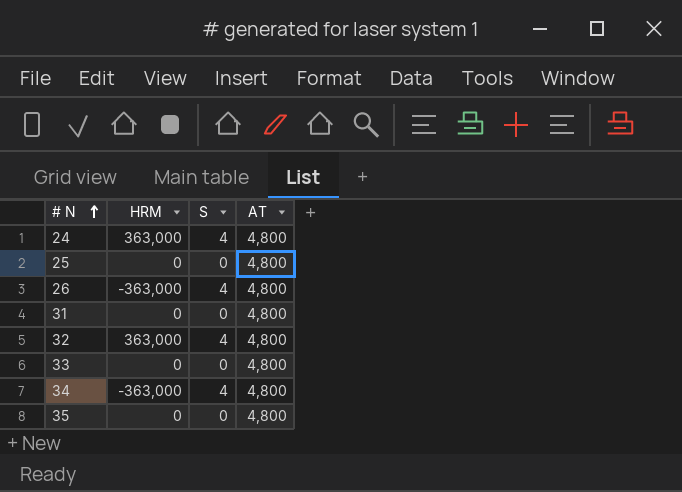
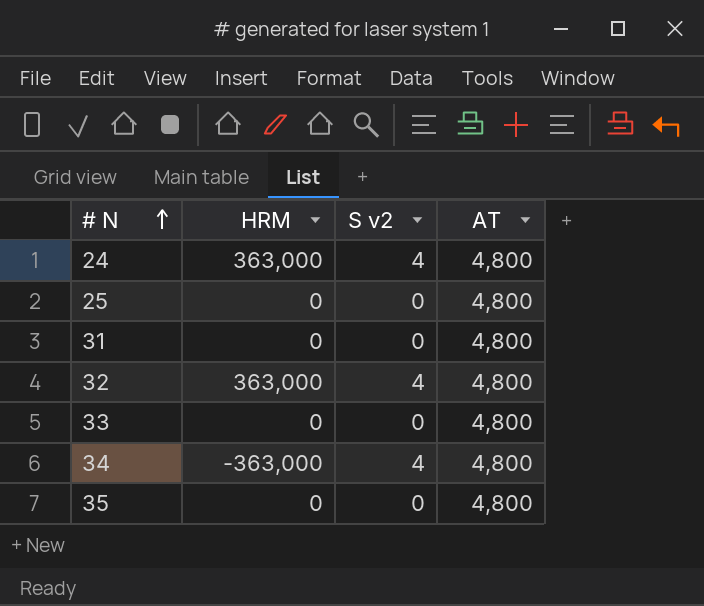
column name: S -> S v2
row 26: -363,000 | 4 | 4,800 -> none

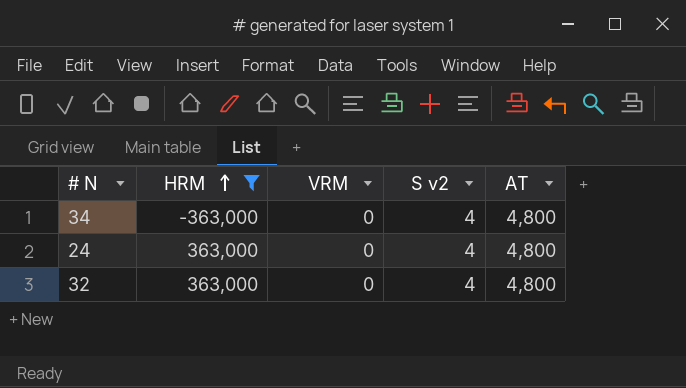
filter: none -> HRM != 0
row order: # N ascending -> HRM ascending
column VRM | position: none -> 3

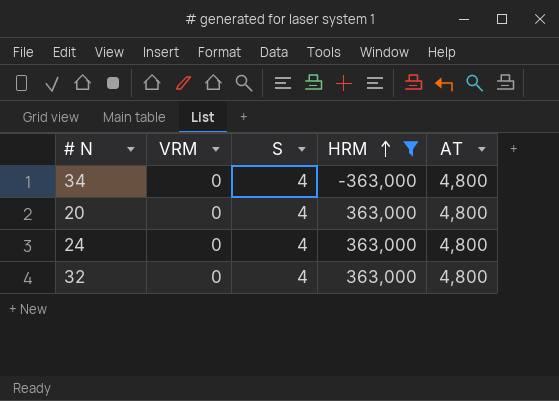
column name: S v2 -> S
column HRM | position: 2 -> 4
row 20: none -> 0 | 4 | 363,000 | 4,800

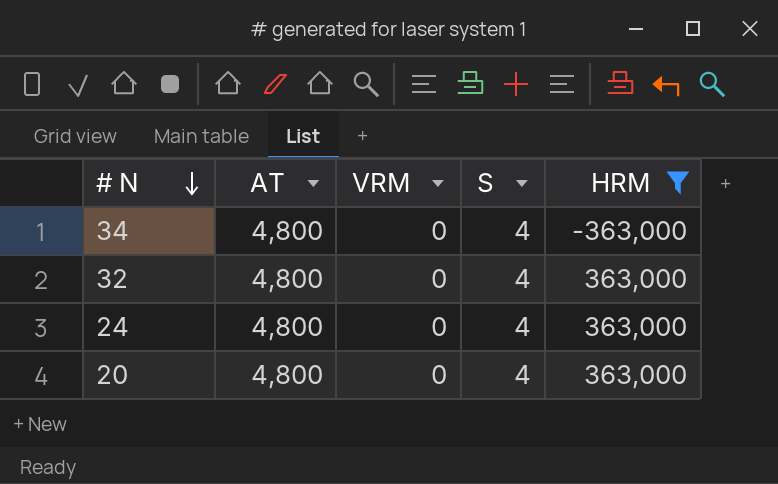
row order: HRM ascending -> # N descending
column AT | position: 5 -> 2

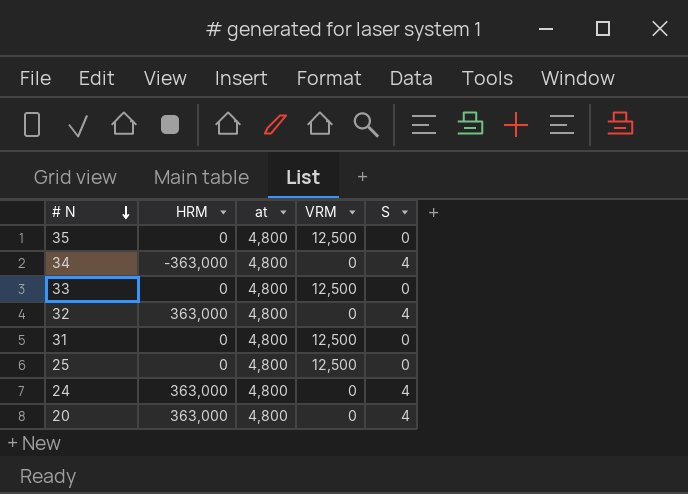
filter: HRM != 0 -> none
column HRM | position: 5 -> 2
column name: AT -> at

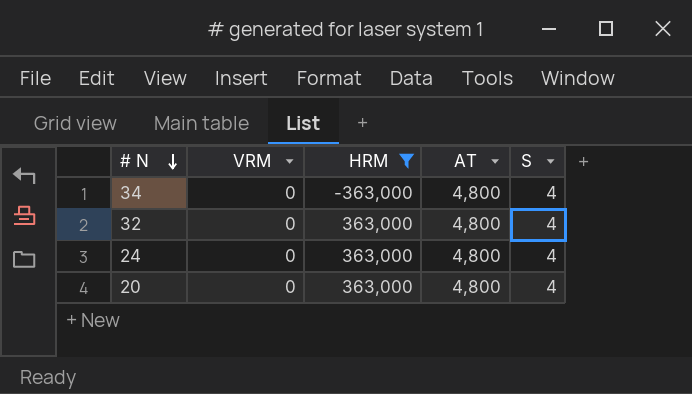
filter: none -> HRM != 0
column VRM | position: 4 -> 2
column name: at -> AT

